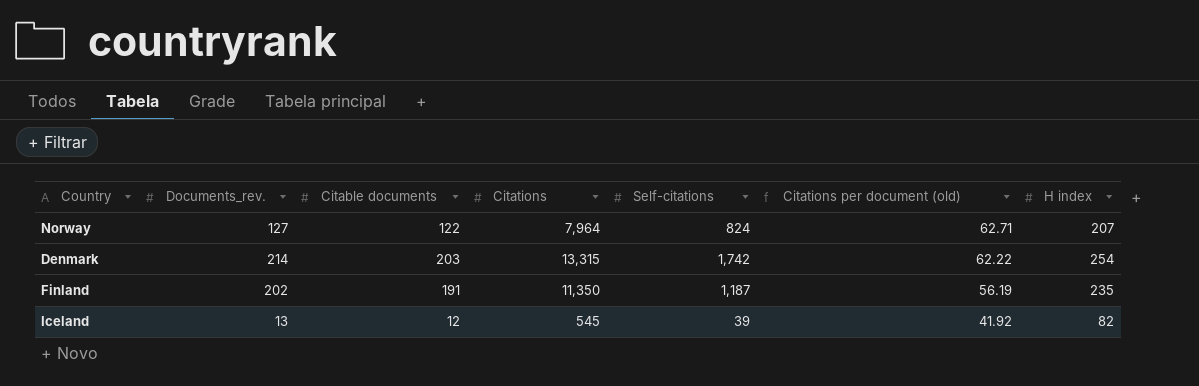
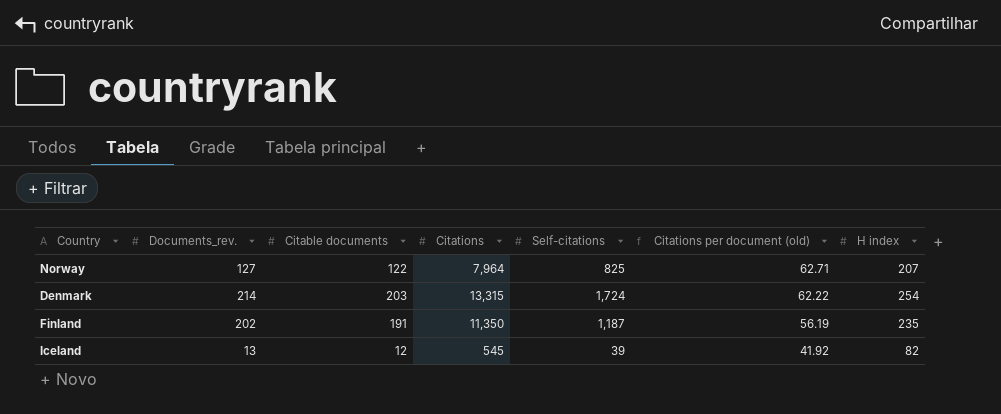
Norway | Self-citations: 824 -> 825
Denmark | Self-citations: 1,742 -> 1,724

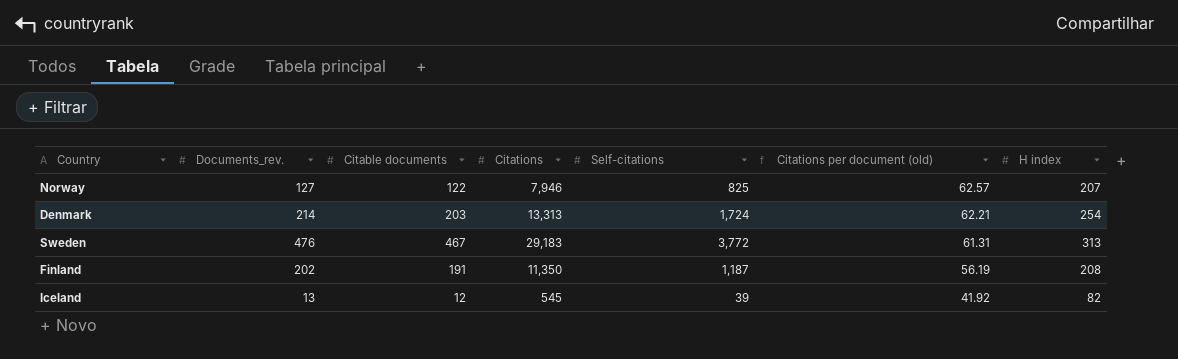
Norway | Citations: 7,964 -> 7,946
Norway | Citations per document (old): 62.71 -> 62.57
Denmark | Citations: 13,315 -> 13,313
Denmark | Citations per document (old): 62.22 -> 62.21
row Sweden: none -> 476 | 467 | 29,183 | 3,772 | 61.31 | 313
Finland | H index: 235 -> 208

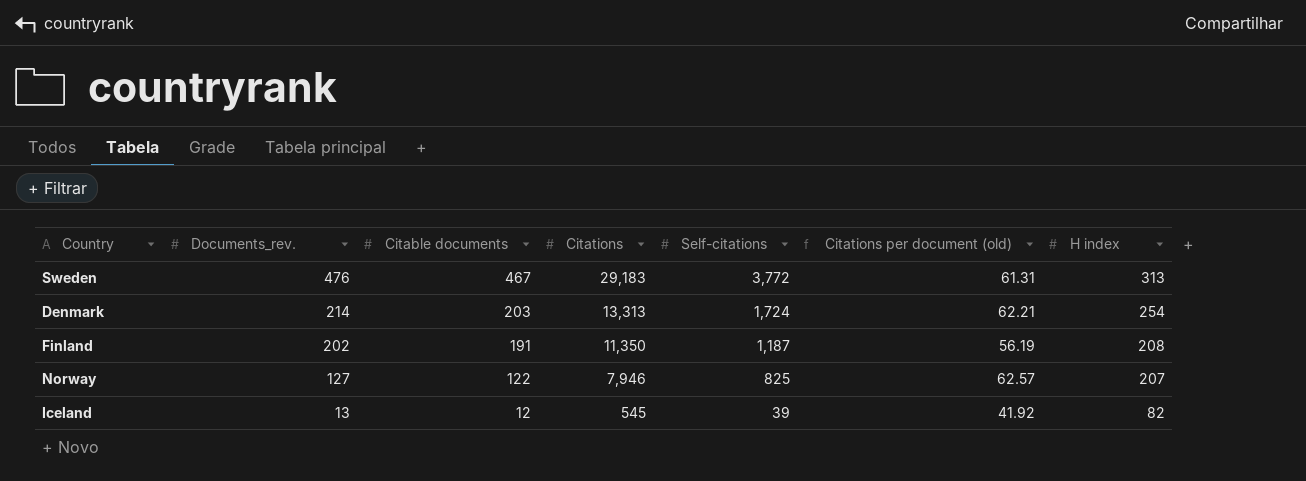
row order: Citations per document (old) descending -> Documents_rev. descending

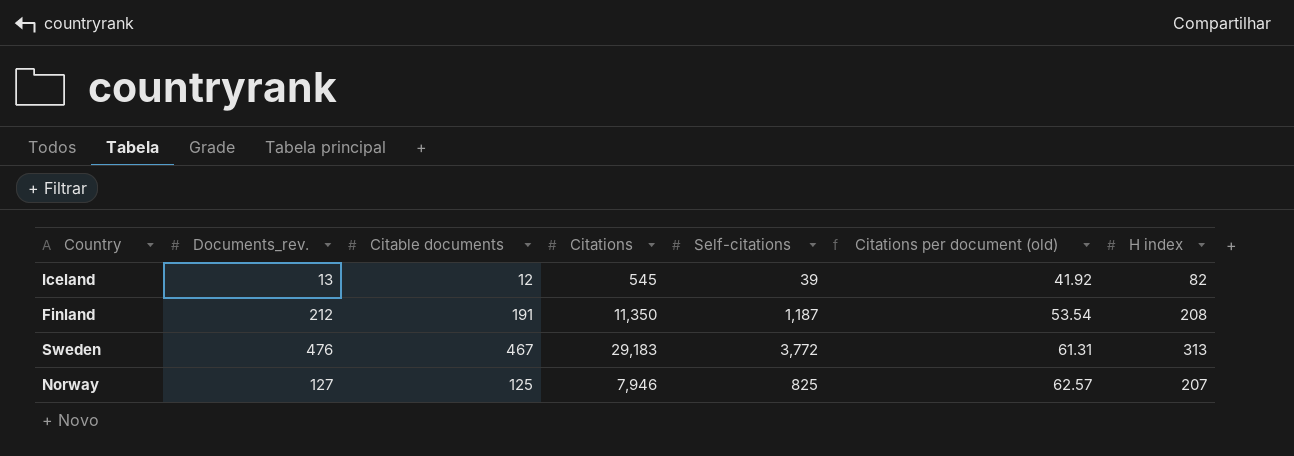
row order: Documents_rev. descending -> Citations per document (old) ascending
row Denmark: 214 | 203 | 13,313 | 1,724 | 62.21 | 254 -> none
Finland | Documents_rev.: 202 -> 212
Finland | Citations per document (old): 56.19 -> 53.54
Norway | Citable documents: 122 -> 125

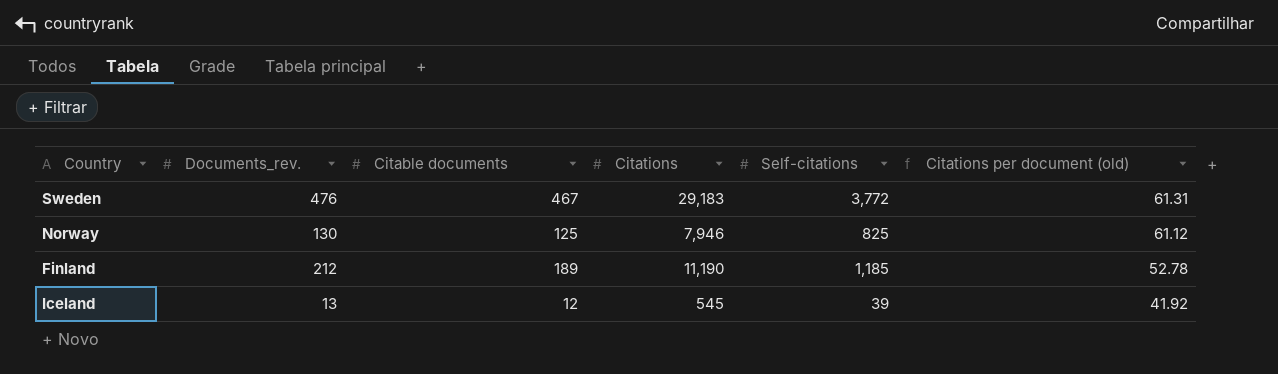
row order: Citations per document (old) ascending -> Citations per document (old) descending
column H index | position: 7 -> none
Norway | Documents_rev.: 127 -> 130
Norway | Citations per document (old): 62.57 -> 61.12
Finland | Citable documents: 191 -> 189
Finland | Citations: 11,350 -> 11,190
Finland | Self-citations: 1,187 -> 1,185
Finland | Citations per document (old): 53.54 -> 52.78

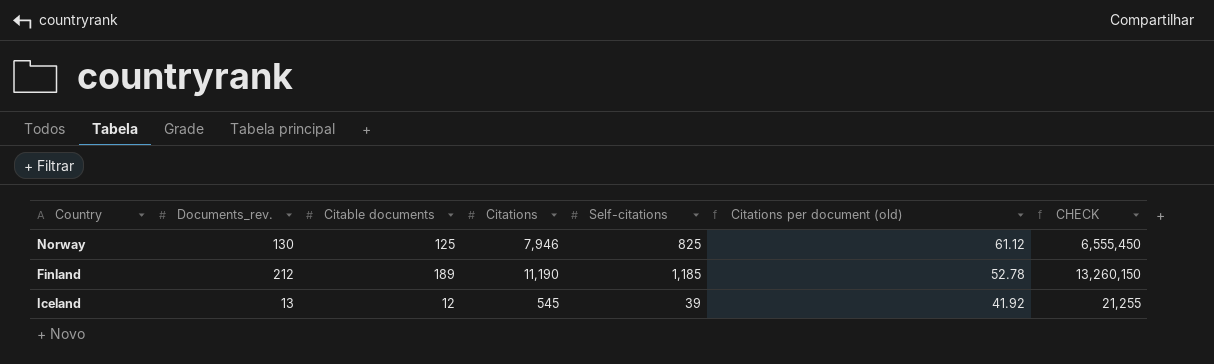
column CHECK | formula: none -> [Citations] * [Self-citations]
row Sweden: 476 | 467 | 29,183 | 3,772 | 61.31 -> none

